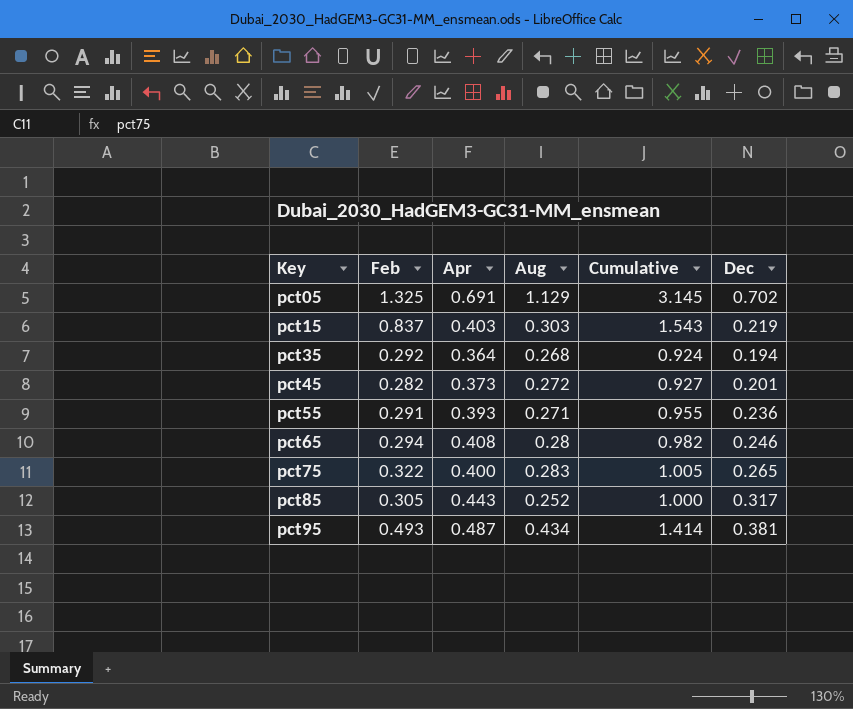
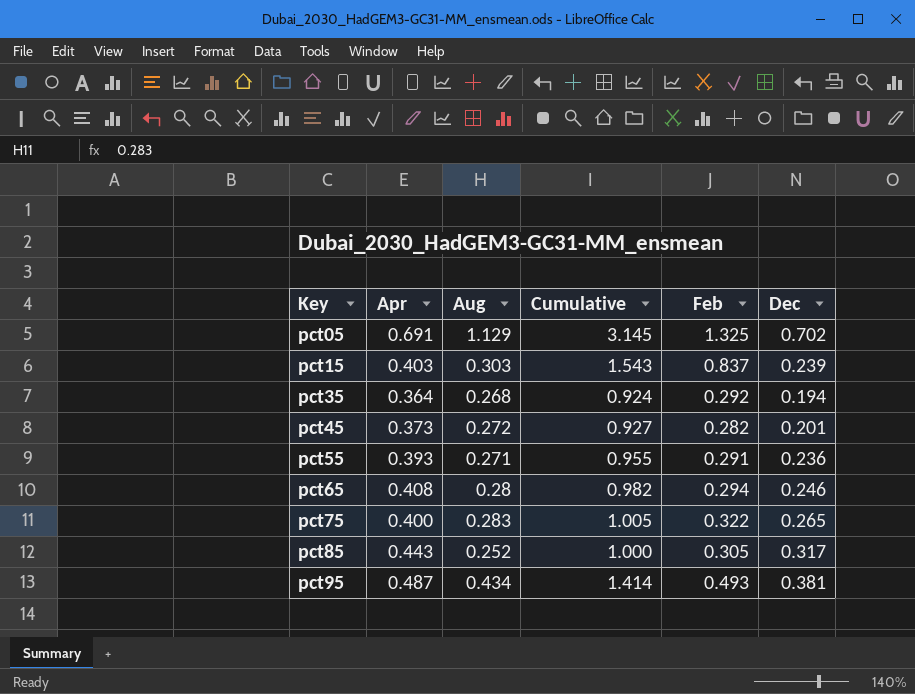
column Feb | position: 2 -> 5
pct15 | Dec: 0.219 -> 0.239

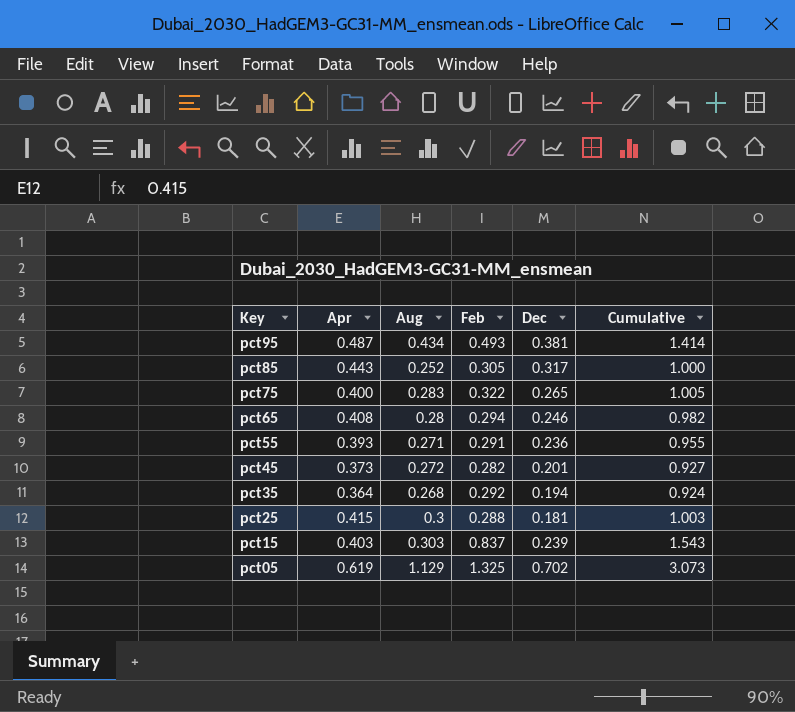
row order: Key ascending -> Key descending
column Cumulative | position: 4 -> 6
row pct25: none -> 0.415 | 0.3 | 0.288 | 0.181 | 1.003
pct05 | Apr: 0.691 -> 0.619
pct05 | Cumulative: 3.145 -> 3.073

